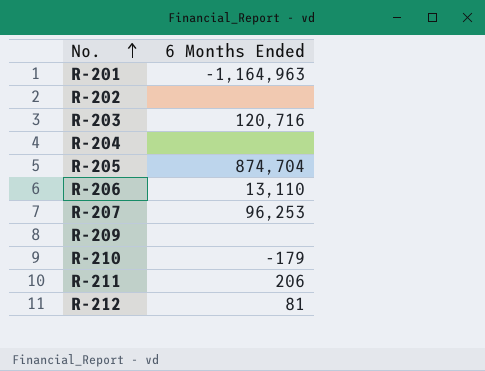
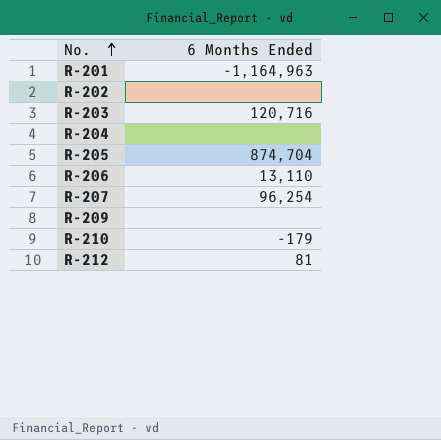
row R-211: 206 -> none
R-207 | 6 Months Ended: 96,253 -> 96,254

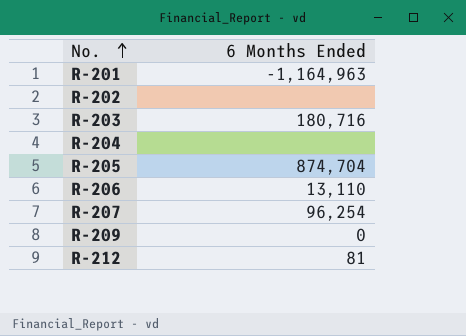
row R-210: -179 -> none
R-203 | 6 Months Ended: 120,716 -> 180,716
R-209 | 6 Months Ended: none -> 0

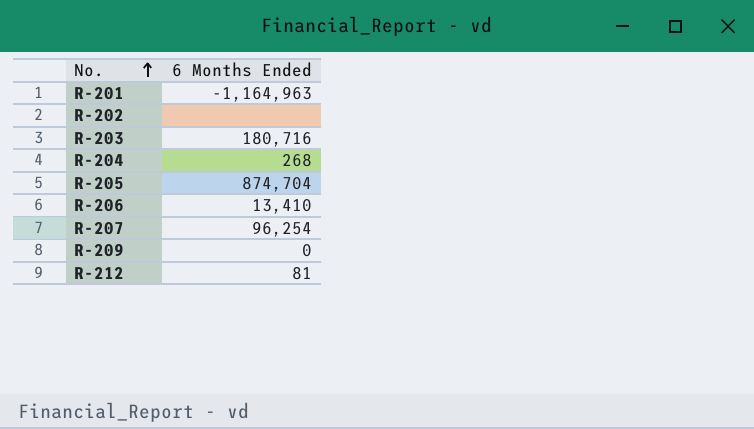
R-204 | 6 Months Ended: none -> 268
R-206 | 6 Months Ended: 13,110 -> 13,410

